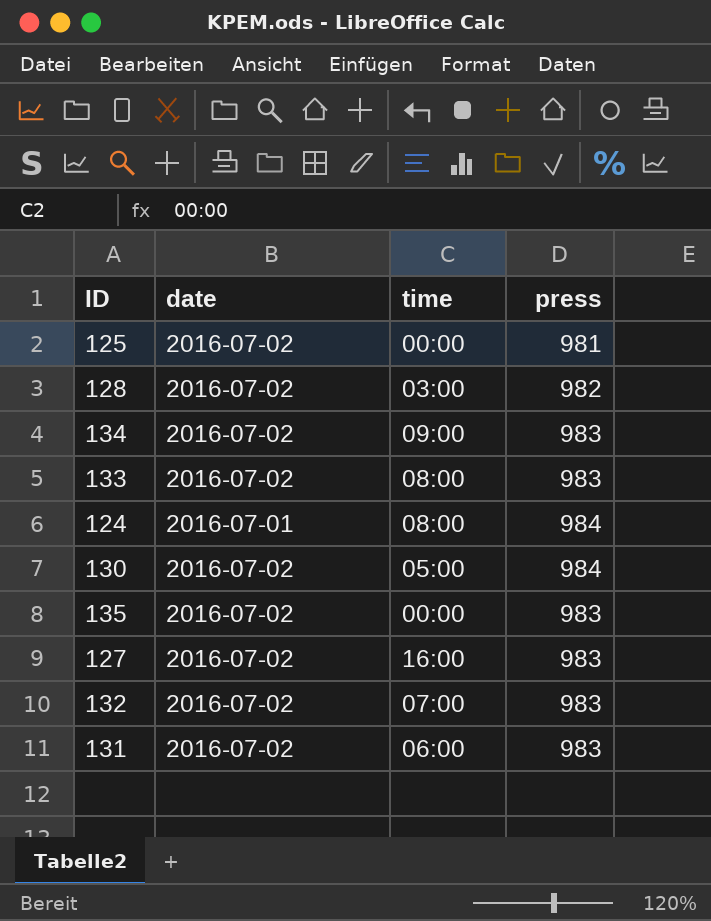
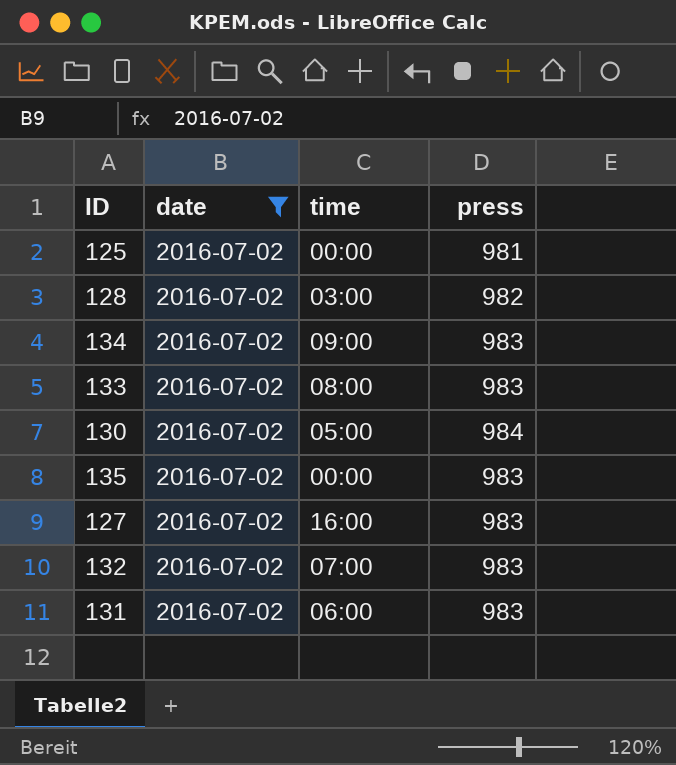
filter: none -> date = 2016-07-02

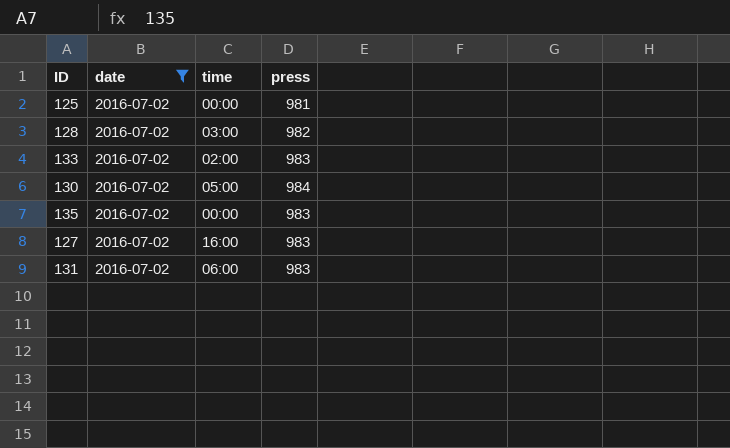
row 134: 2016-07-02 | 09:00 | 983 -> none
row 132: 2016-07-02 | 07:00 | 983 -> none
133 | time: 08:00 -> 02:00

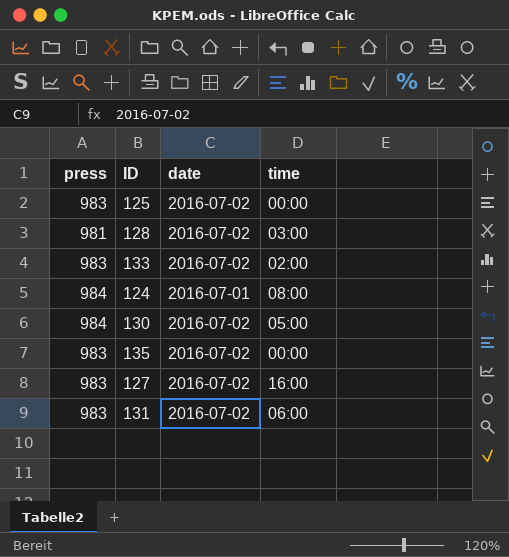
filter: date = 2016-07-02 -> none
column press | position: 4 -> 1
125 | press: 981 -> 983
128 | press: 982 -> 981

